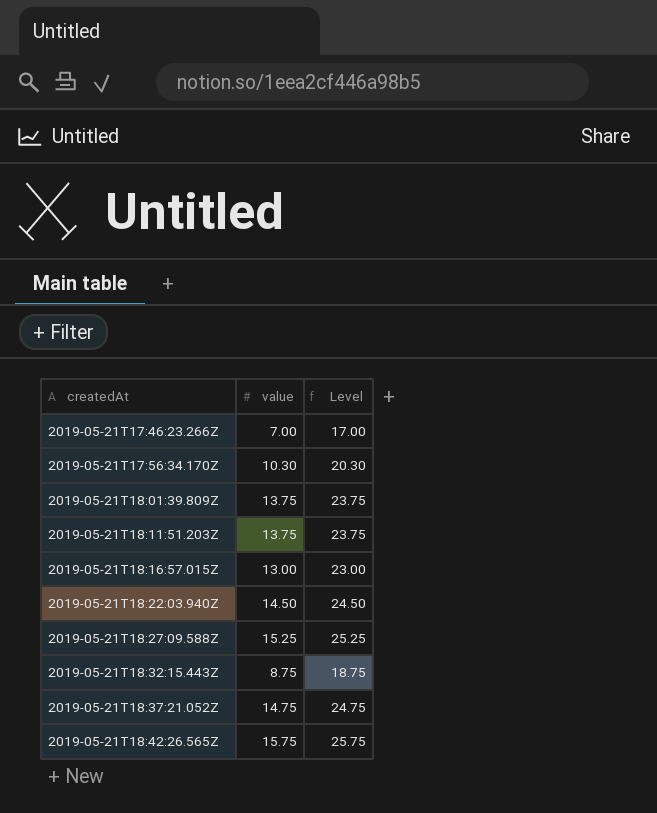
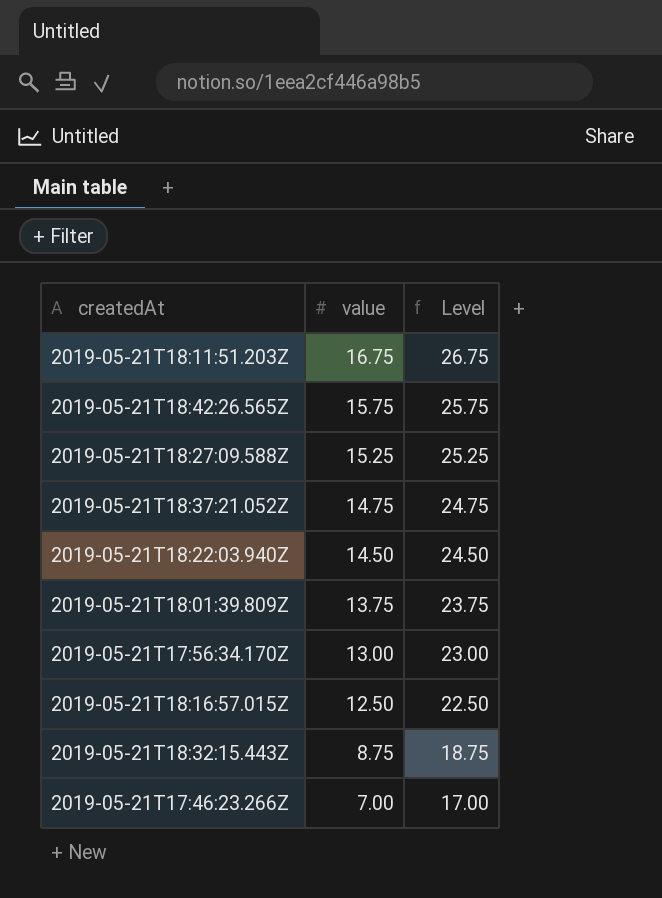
row order: createdAt ascending -> value descending
2019-05-21T18:11:51.203Z | value: 13.75 -> 16.75
2019-05-21T18:11:51.203Z | Level: 23.75 -> 26.75
2019-05-21T17:56:34.170Z | value: 10.30 -> 13.00
2019-05-21T17:56:34.170Z | Level: 20.30 -> 23.00
2019-05-21T18:16:57.015Z | value: 13.00 -> 12.50
2019-05-21T18:16:57.015Z | Level: 23.00 -> 22.50

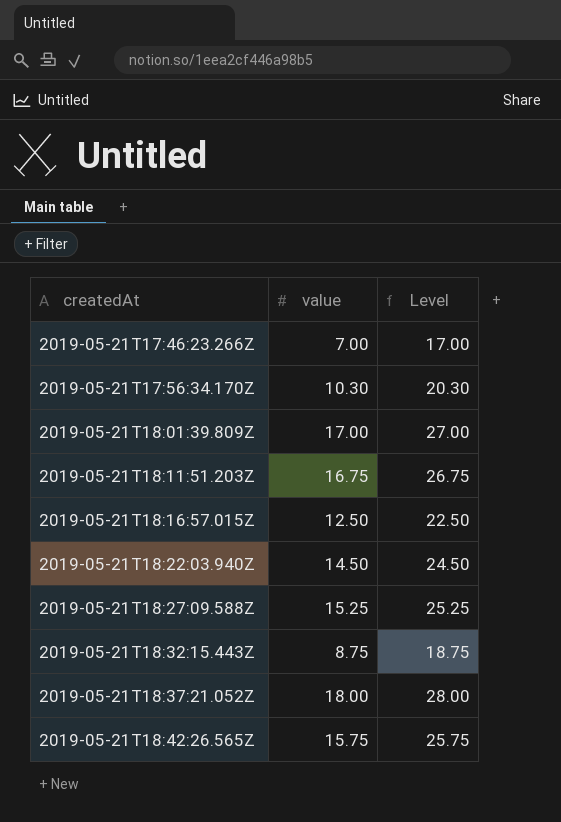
row order: value descending -> createdAt ascending
2019-05-21T17:56:34.170Z | value: 13.00 -> 10.30
2019-05-21T17:56:34.170Z | Level: 23.00 -> 20.30
2019-05-21T18:01:39.809Z | value: 13.75 -> 17.00
2019-05-21T18:01:39.809Z | Level: 23.75 -> 27.00
2019-05-21T18:37:21.052Z | value: 14.75 -> 18.00
2019-05-21T18:37:21.052Z | Level: 24.75 -> 28.00

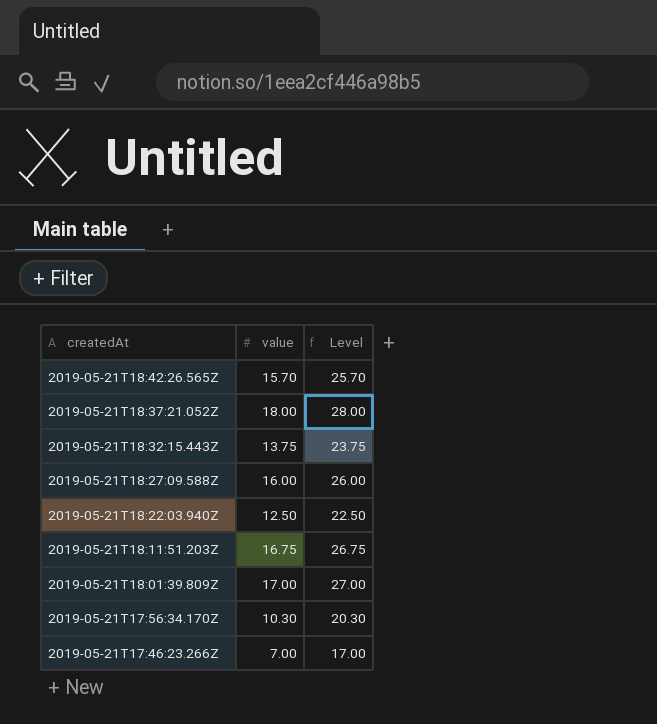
row order: createdAt ascending -> createdAt descending
row 2019-05-21T18:16:57.015Z: 12.50 | 22.50 -> none
2019-05-21T18:42:26.565Z | value: 15.75 -> 15.70
2019-05-21T18:42:26.565Z | Level: 25.75 -> 25.70
2019-05-21T18:32:15.443Z | value: 8.75 -> 13.75
2019-05-21T18:32:15.443Z | Level: 18.75 -> 23.75
2019-05-21T18:27:09.588Z | value: 15.25 -> 16.00
2019-05-21T18:27:09.588Z | Level: 25.25 -> 26.00
2019-05-21T18:22:03.940Z | value: 14.50 -> 12.50
2019-05-21T18:22:03.940Z | Level: 24.50 -> 22.50

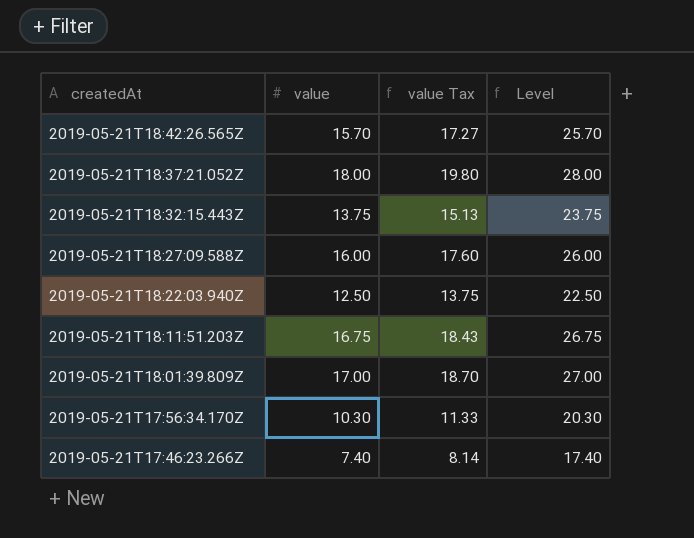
column value Tax | formula: none -> [value] * 1.1
2019-05-21T17:46:23.266Z | value: 7.00 -> 7.40
2019-05-21T17:46:23.266Z | Level: 17.00 -> 17.40

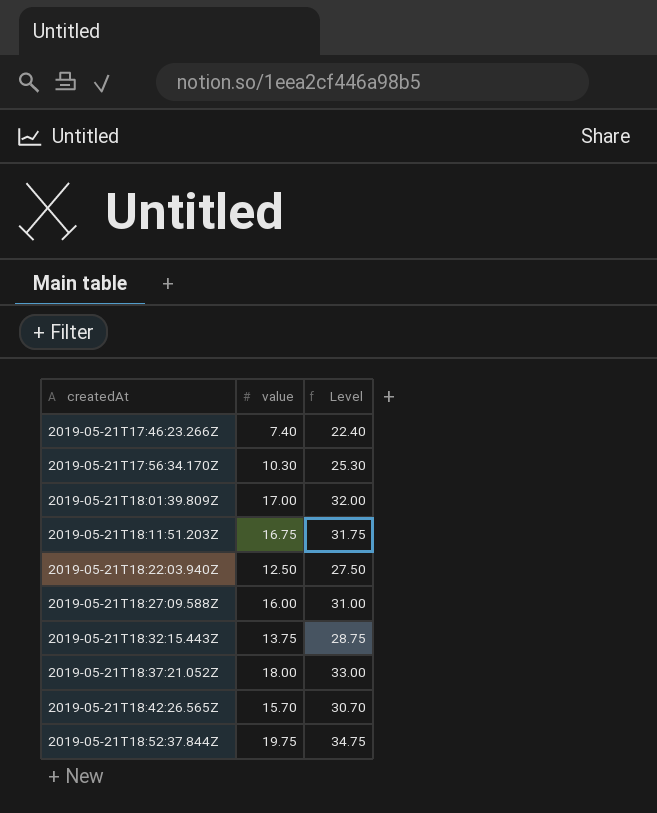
row order: createdAt descending -> createdAt ascending
column value Tax | formula: [value] * 1.1 -> none
column Level | formula: [value] + 10 -> [value] + 15
row 2019-05-21T18:52:37.844Z: none -> 19.75 | 34.75

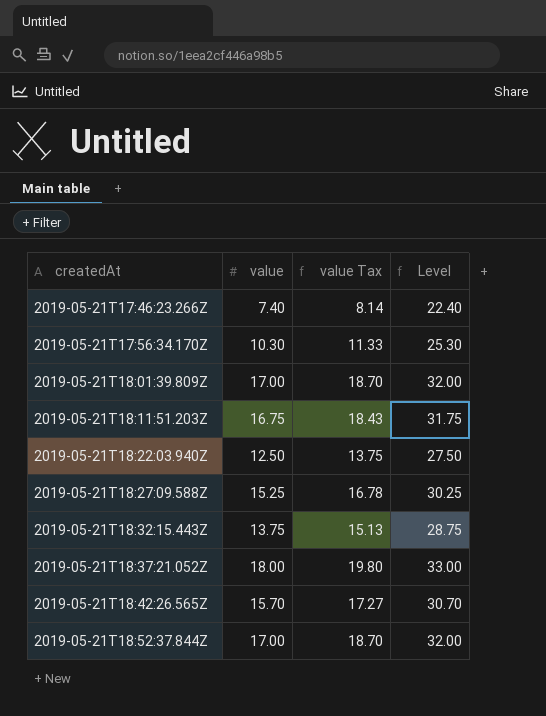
column value Tax | formula: none -> [value] * 1.1
2019-05-21T18:27:09.588Z | value: 16.00 -> 15.25
2019-05-21T18:27:09.588Z | Level: 31.00 -> 30.25
2019-05-21T18:52:37.844Z | value: 19.75 -> 17.00
2019-05-21T18:52:37.844Z | Level: 34.75 -> 32.00

